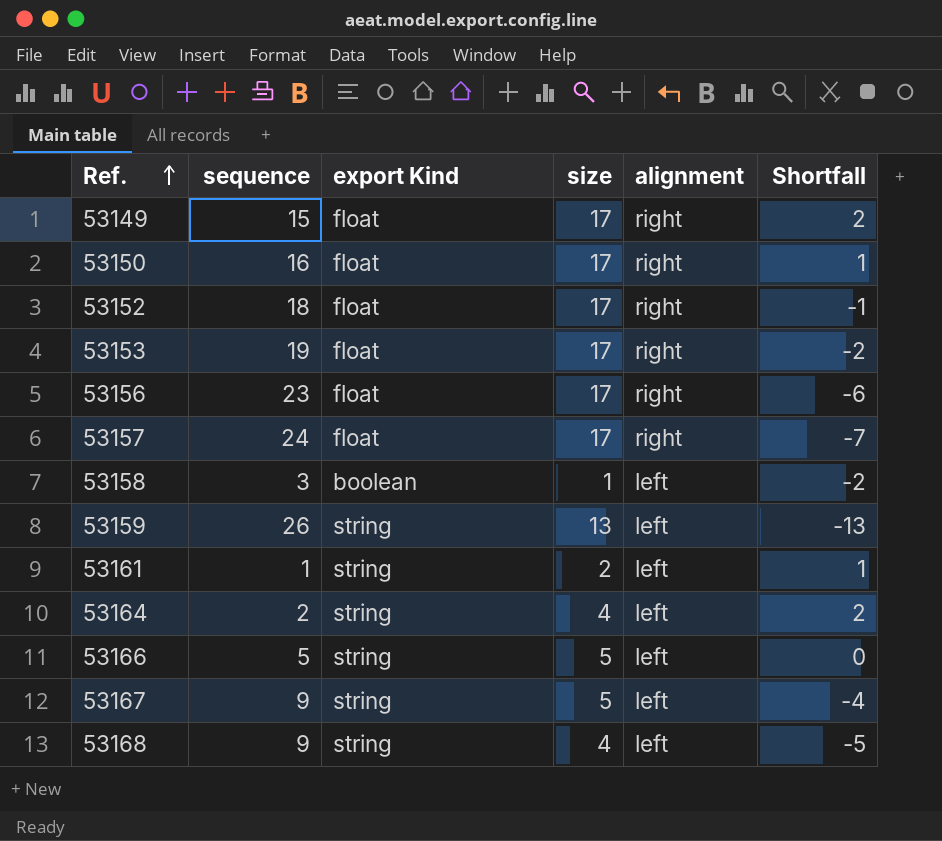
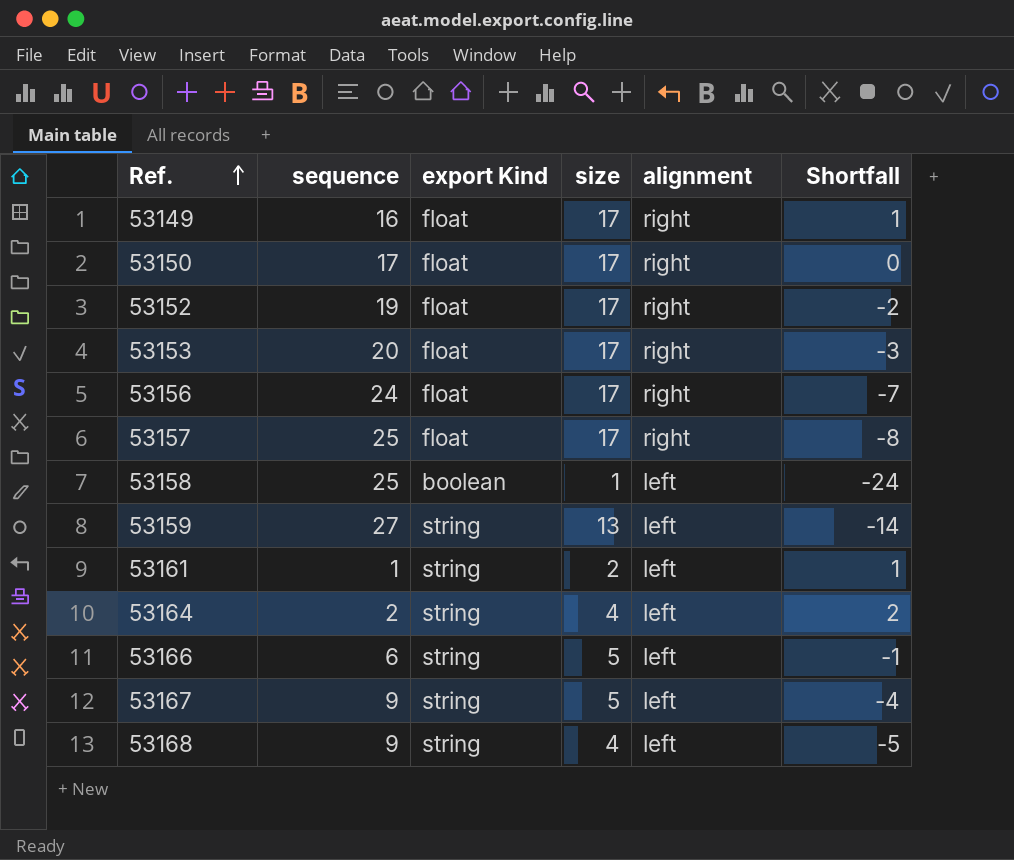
53149 | sequence: 15 -> 16
53149 | Shortfall: 2 -> 1
53150 | sequence: 16 -> 17
53150 | Shortfall: 1 -> 0
53152 | sequence: 18 -> 19
53152 | Shortfall: -1 -> -2
53153 | sequence: 19 -> 20
53153 | Shortfall: -2 -> -3
53156 | sequence: 23 -> 24
53156 | Shortfall: -6 -> -7
53157 | sequence: 24 -> 25
53157 | Shortfall: -7 -> -8
53158 | sequence: 3 -> 25
53158 | Shortfall: -2 -> -24
53159 | sequence: 26 -> 27
53159 | Shortfall: -13 -> -14
53166 | sequence: 5 -> 6
53166 | Shortfall: 0 -> -1

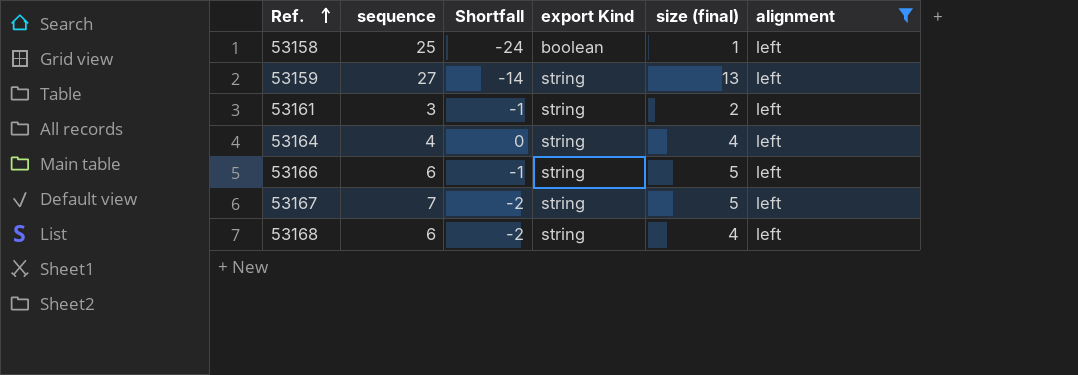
filter: none -> alignment = left
column Shortfall | position: 6 -> 3
column name: size -> size (final)
53161 | sequence: 1 -> 3
53161 | Shortfall: 1 -> -1
53164 | sequence: 2 -> 4
53164 | Shortfall: 2 -> 0
53167 | sequence: 9 -> 7
53167 | Shortfall: -4 -> -2
53168 | sequence: 9 -> 6
53168 | Shortfall: -5 -> -2

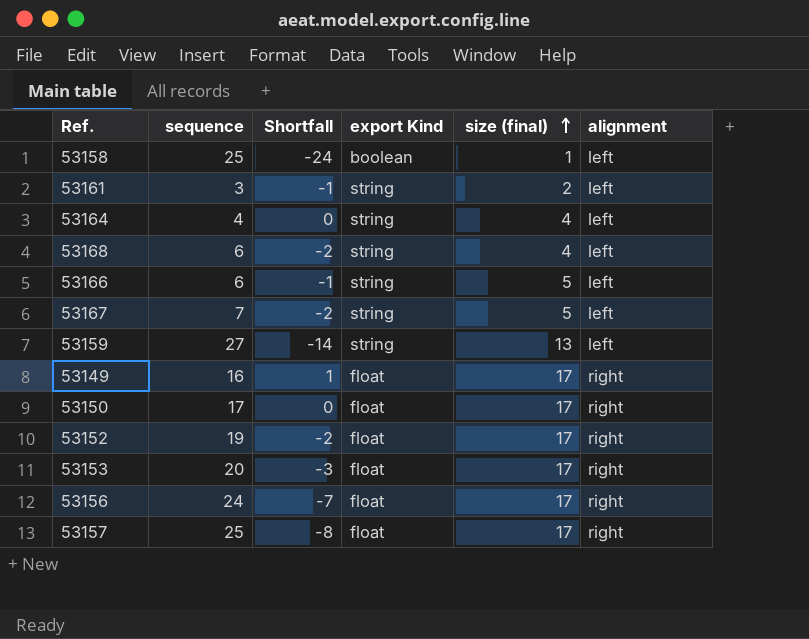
filter: alignment = left -> none
row order: Ref. ascending -> size (final) ascending

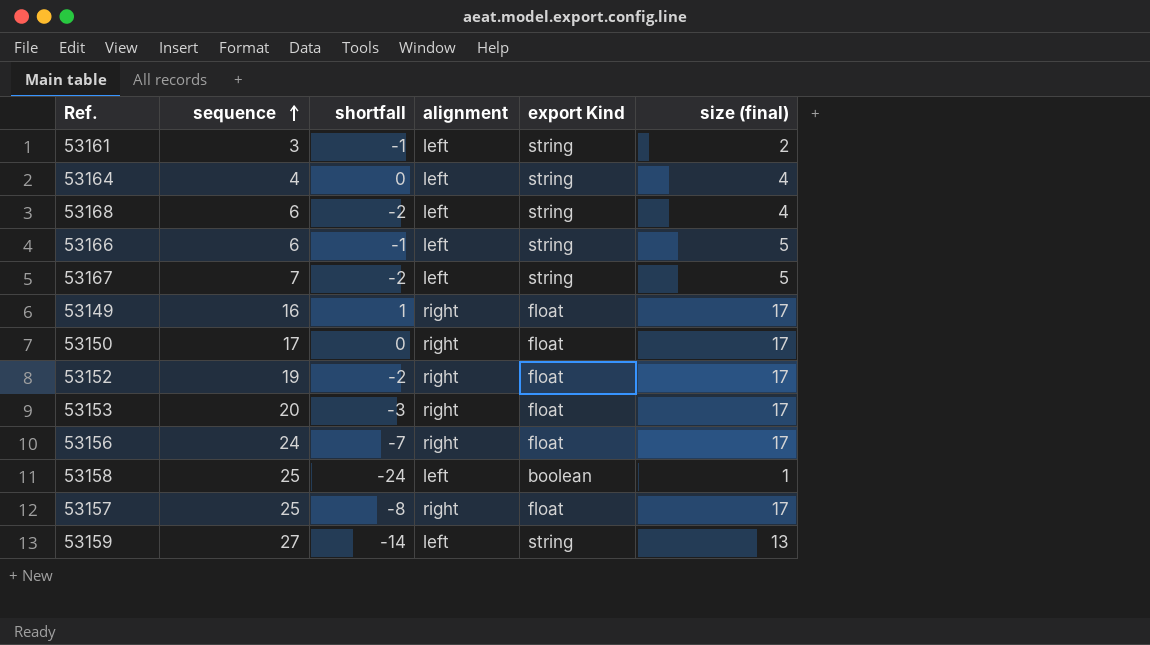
row order: size (final) ascending -> sequence ascending
column name: Shortfall -> shortfall
column alignment | position: 6 -> 4

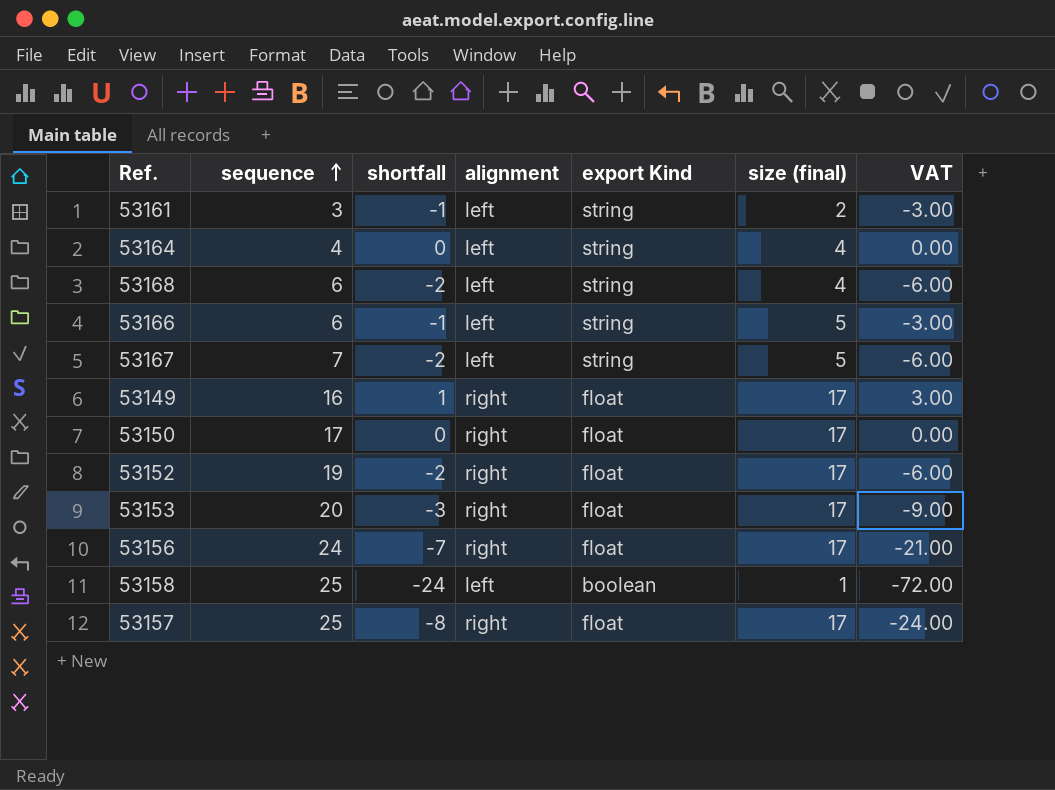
column VAT | formula: none -> [shortfall] * 3
row 53159: 27 | -14 | left | string | 13 -> none

